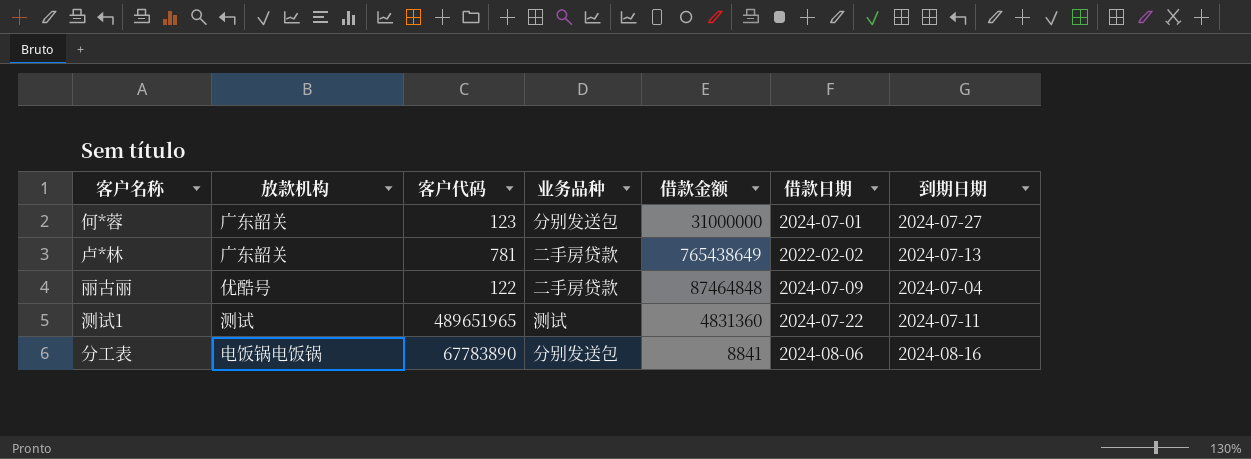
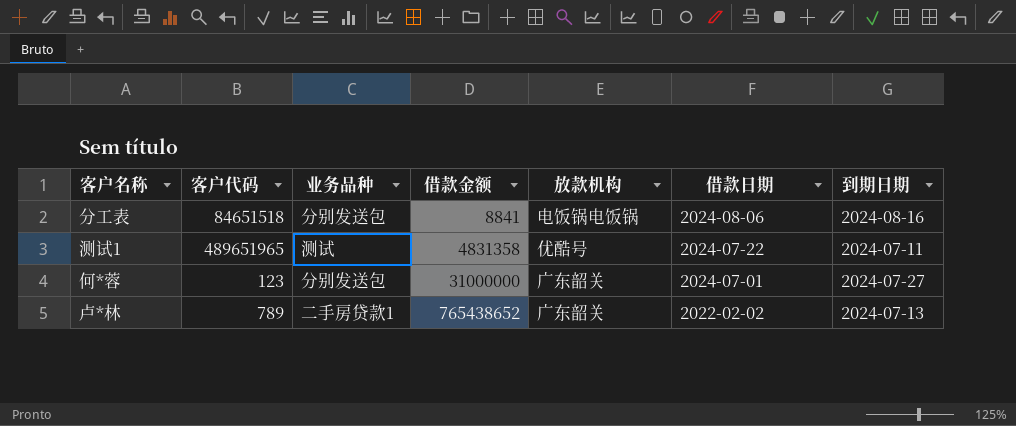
row order: none -> 借款金额 ascending
column 放款机构 | position: 2 -> 5
row 丽古丽: 优酷号 | 122 | 二手房贷款 | 87464848 | 2024-07-09 | 2024-07-04 -> none
分工表 | 客户代码: 67783890 -> 84651518
测试1 | 借款金额: 4831360 -> 4831358
测试1 | 放款机构: 测试 -> 优酷号
卢*林 | 客户代码: 781 -> 789
卢*林 | 业务品种: 二手房贷款 -> 二手房贷款1
卢*林 | 借款金额: 765438649 -> 765438652

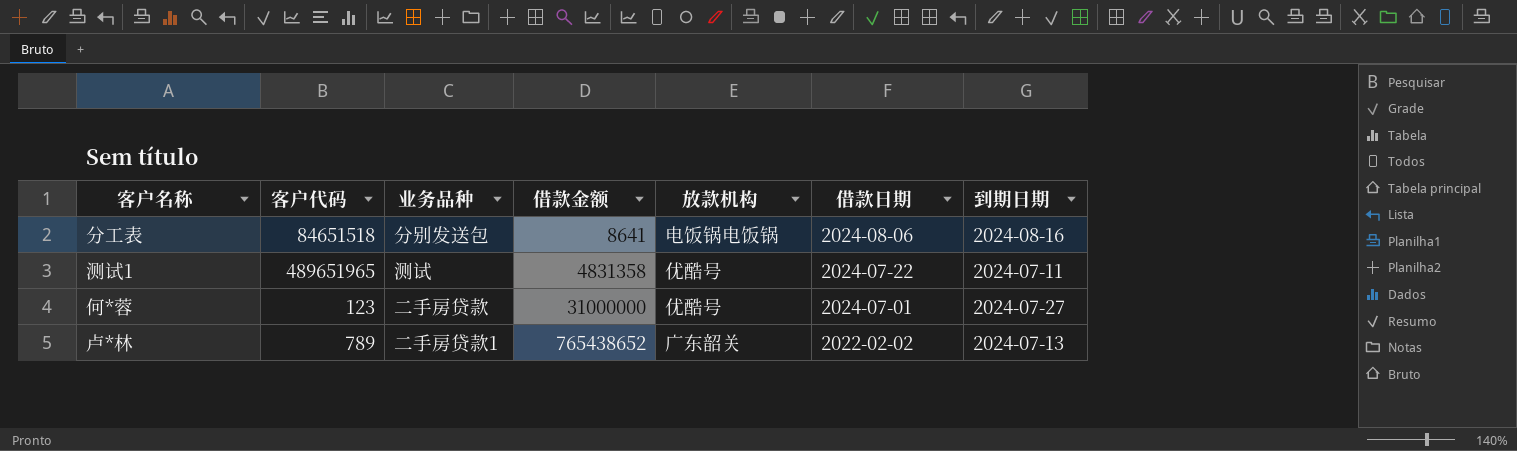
分工表 | 借款金额: 8841 -> 8641
何*蓉 | 业务品种: 分别发送包 -> 二手房贷款
何*蓉 | 放款机构: 广东韶关 -> 优酷号

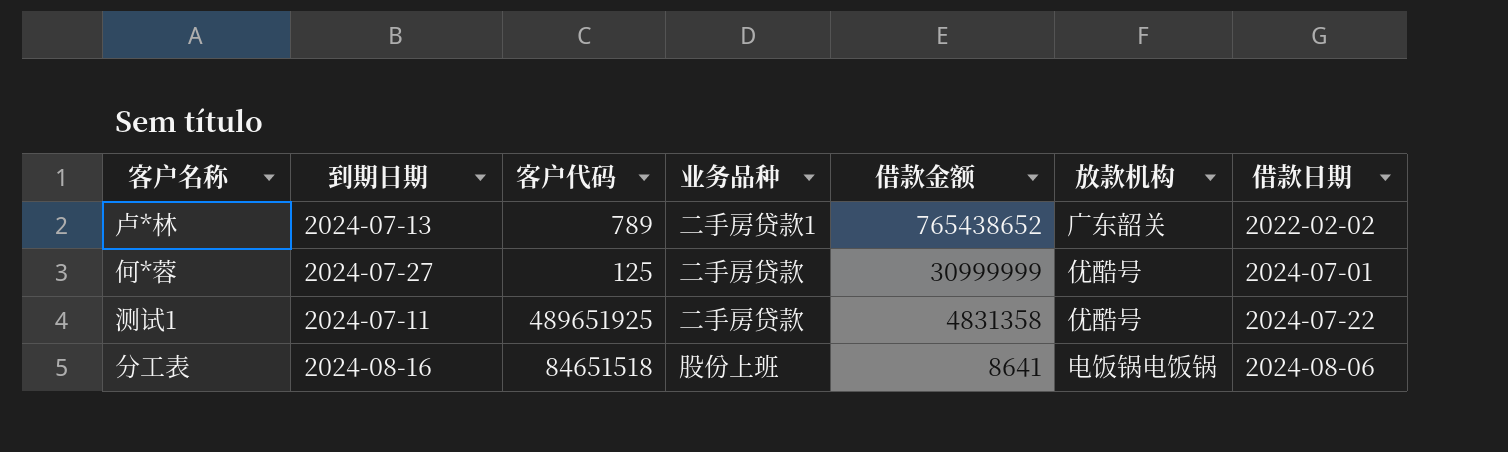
row order: 借款金额 ascending -> 借款金额 descending
column 到期日期 | position: 7 -> 2
何*蓉 | 客户代码: 123 -> 125
何*蓉 | 借款金额: 31000000 -> 30999999
测试1 | 客户代码: 489651965 -> 489651925
测试1 | 业务品种: 测试 -> 二手房贷款
分工表 | 业务品种: 分别发送包 -> 股份上班

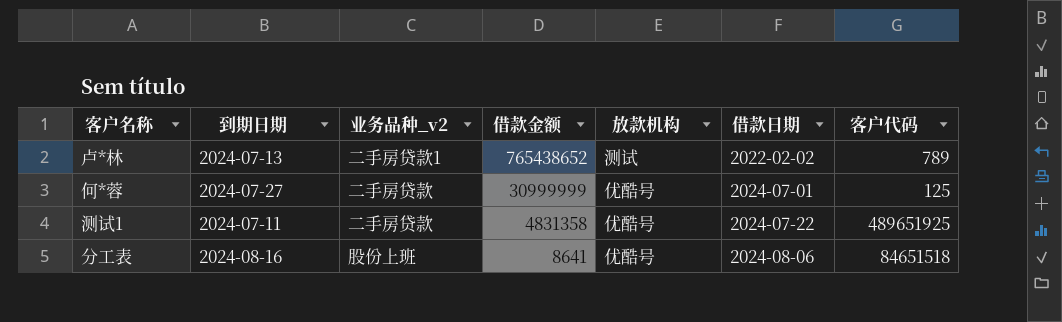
column name: 业务品种 -> 业务品种_v2
column 客户代码 | position: 3 -> 7
卢*林 | 放款机构: 广东韶关 -> 测试
分工表 | 放款机构: 电饭锅电饭锅 -> 优酷号

